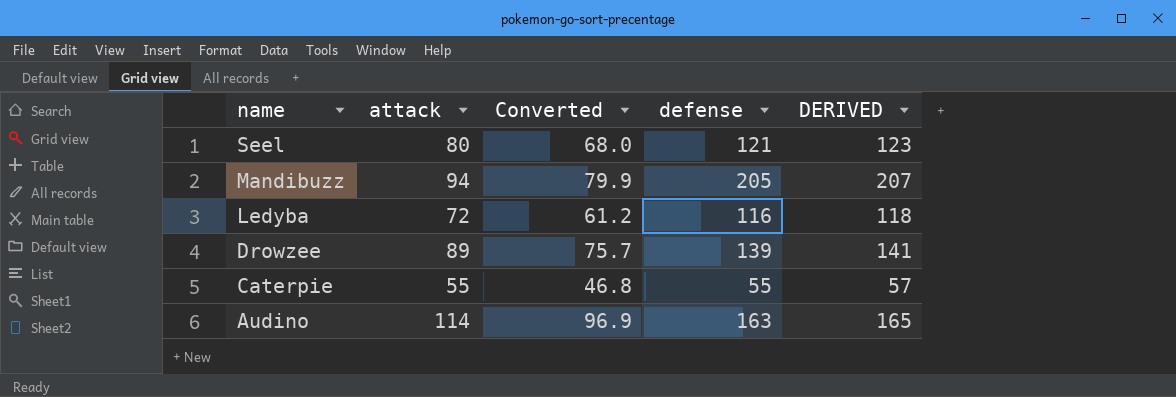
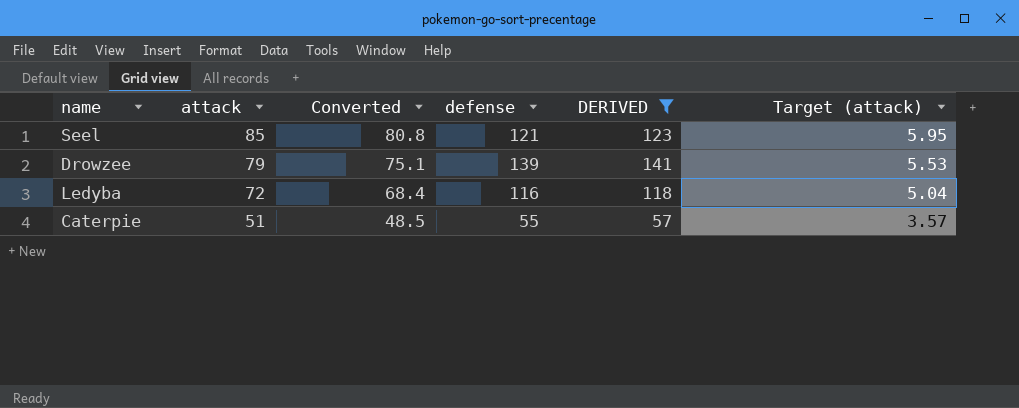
filter: none -> DERIVED <= 141
row order: name descending -> attack descending
column Converted | formula: [attack] * 0.85 -> [attack] * 0.95
column Target (attack) | formula: none -> [attack] * 0.07
Seel | attack: 80 -> 85
Drowzee | attack: 89 -> 79
Caterpie | attack: 55 -> 51

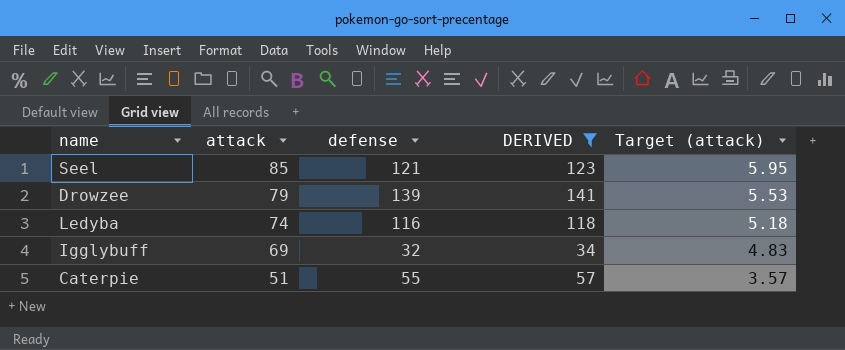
column Converted | formula: [attack] * 0.95 -> none
Ledyba | attack: 72 -> 74
Ledyba | Target (attack): 5.04 -> 5.18
row Igglybuff: none -> 69 | 32 | 34 | 4.83

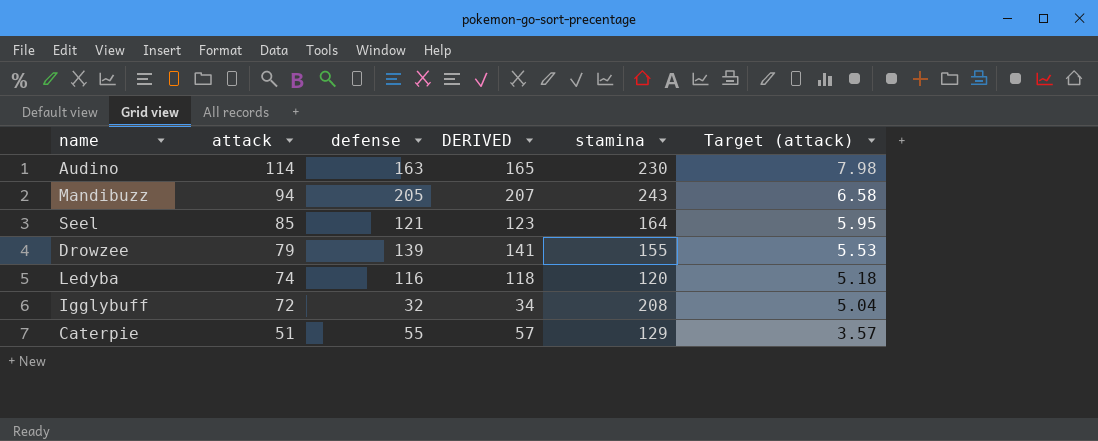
filter: DERIVED <= 141 -> none
column stamina | position: none -> 5
Igglybuff | attack: 69 -> 72
Igglybuff | Target (attack): 4.83 -> 5.04

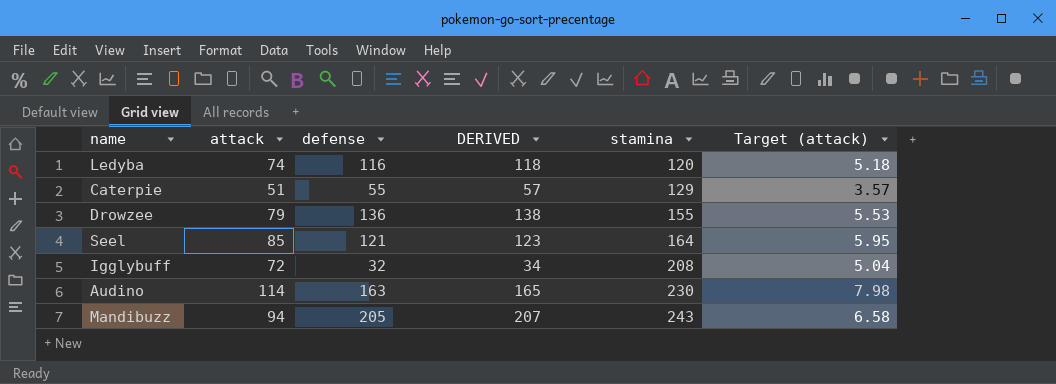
row order: attack descending -> stamina ascending
Drowzee | defense: 139 -> 136
Drowzee | DERIVED: 141 -> 138

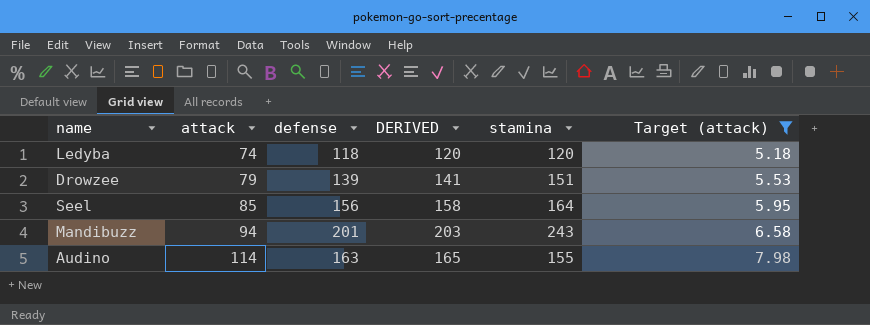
filter: none -> Target (attack) >= 5.18
row order: stamina ascending -> attack ascending
Ledyba | defense: 116 -> 118
Ledyba | DERIVED: 118 -> 120
Drowzee | defense: 136 -> 139
Drowzee | DERIVED: 138 -> 141
Drowzee | stamina: 155 -> 151
Seel | defense: 121 -> 156
Seel | DERIVED: 123 -> 158
Mandibuzz | defense: 205 -> 201
Mandibuzz | DERIVED: 207 -> 203
Audino | stamina: 230 -> 155

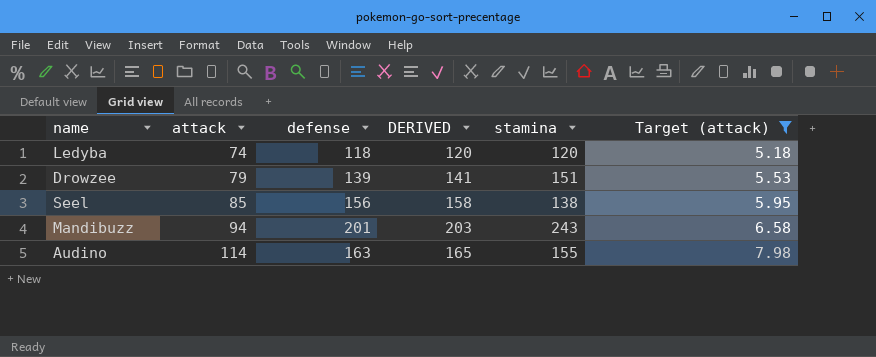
Seel | stamina: 164 -> 138

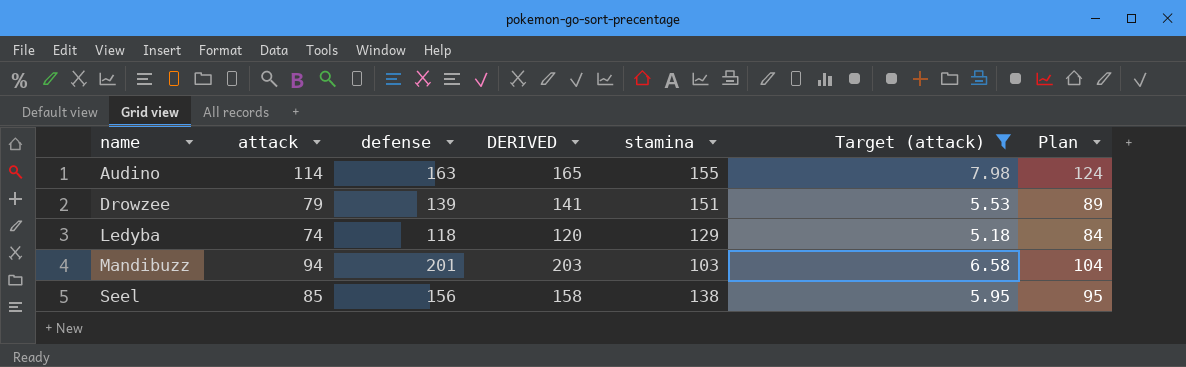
row order: attack ascending -> name ascending
column Plan | formula: none -> [attack] + 10
Ledyba | stamina: 120 -> 129
Mandibuzz | stamina: 243 -> 103

